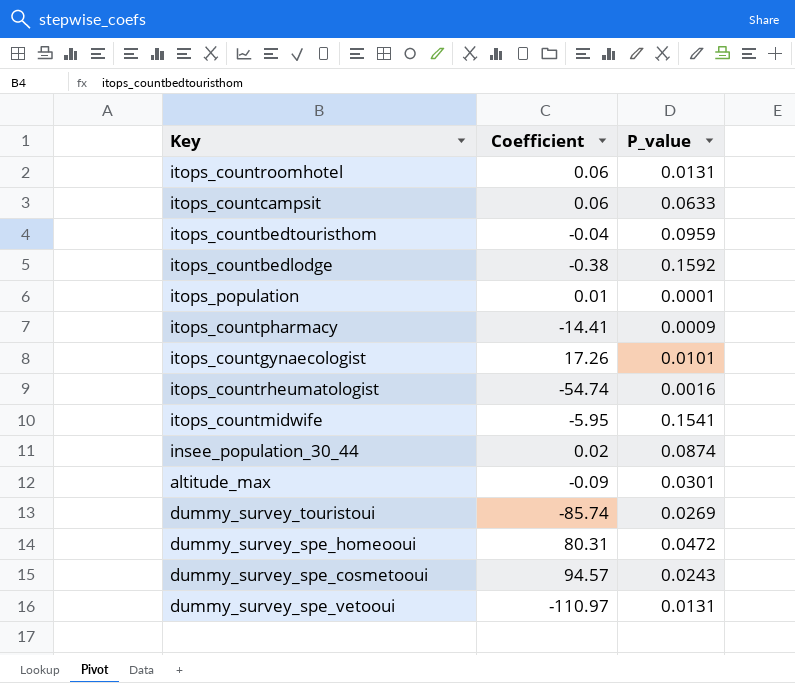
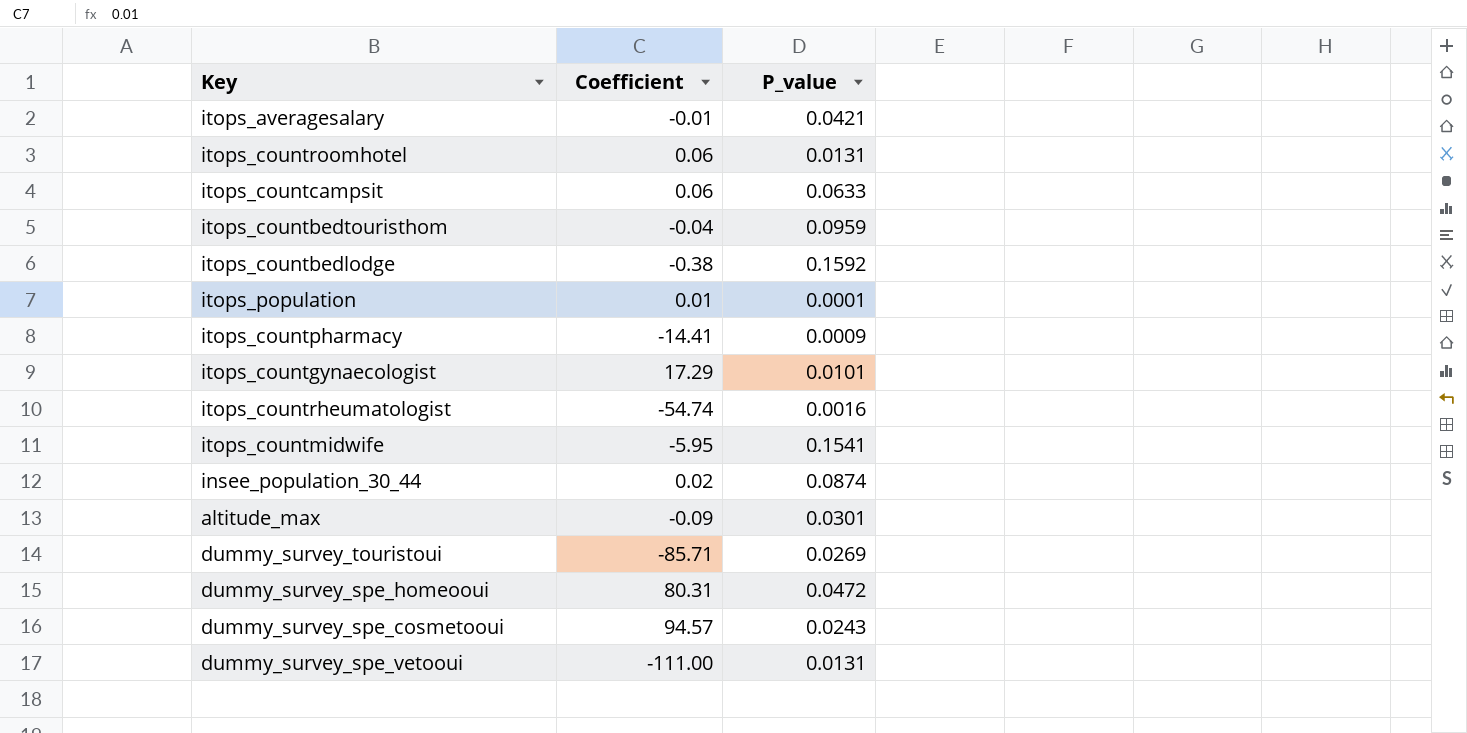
row itops_averagesalary: none -> -0.01 | 0.0421
itops_countgynaecologist | Coefficient: 17.26 -> 17.29
dummy_survey_touristoui | Coefficient: -85.74 -> -85.71
dummy_survey_spe_vetooui | Coefficient: -110.97 -> -111.00

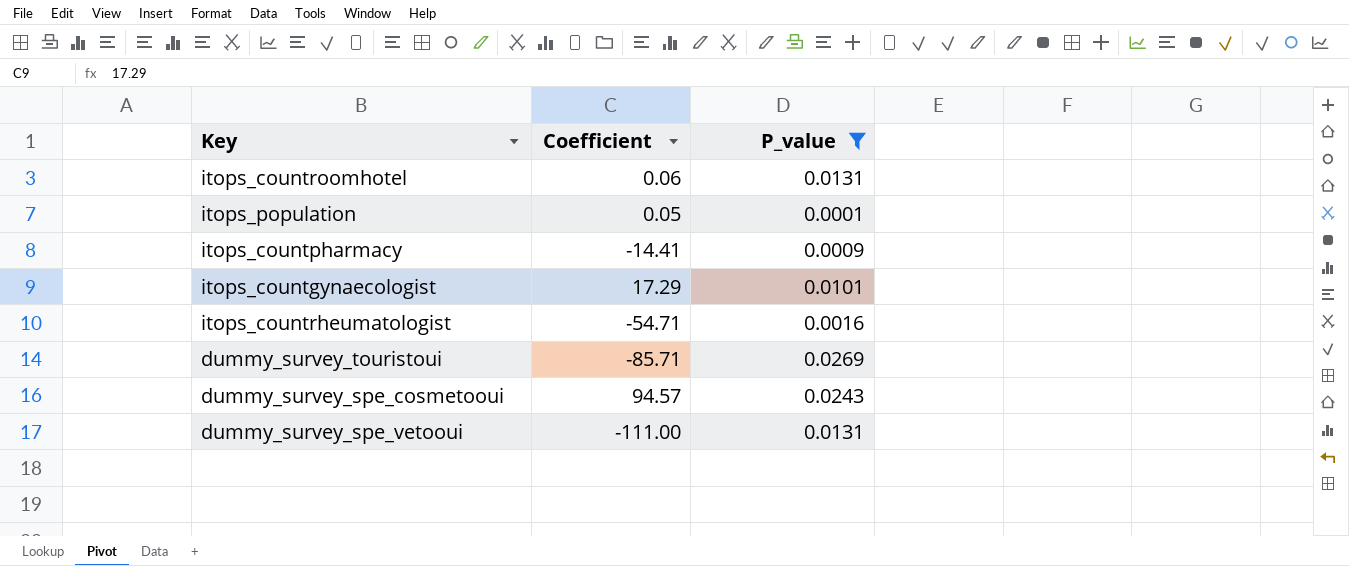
filter: none -> P_value <= 0.0269
itops_population | Coefficient: 0.01 -> 0.05
itops_countrheumatologist | Coefficient: -54.74 -> -54.71

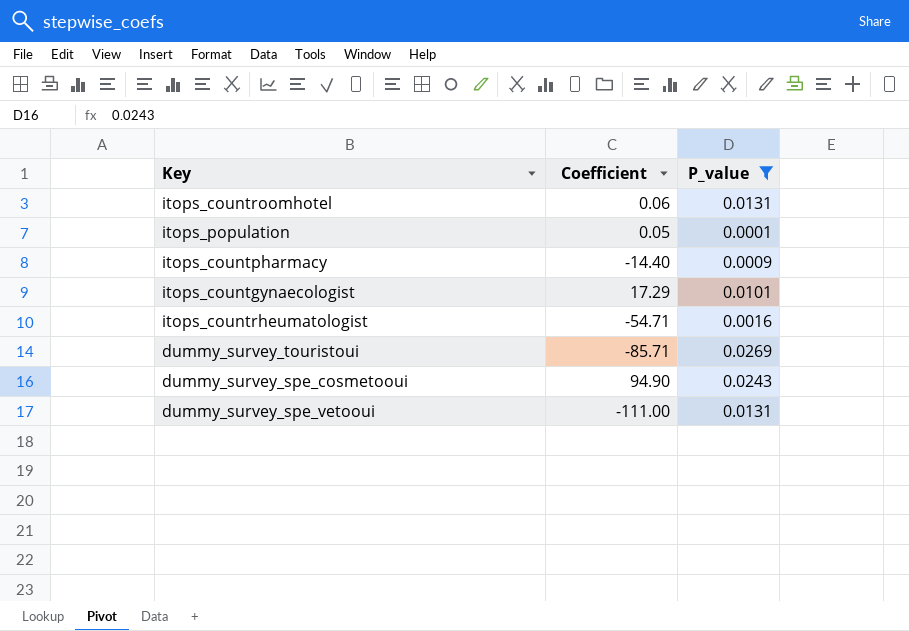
itops_countpharmacy | Coefficient: -14.41 -> -14.40
dummy_survey_spe_cosmetooui | Coefficient: 94.57 -> 94.90

